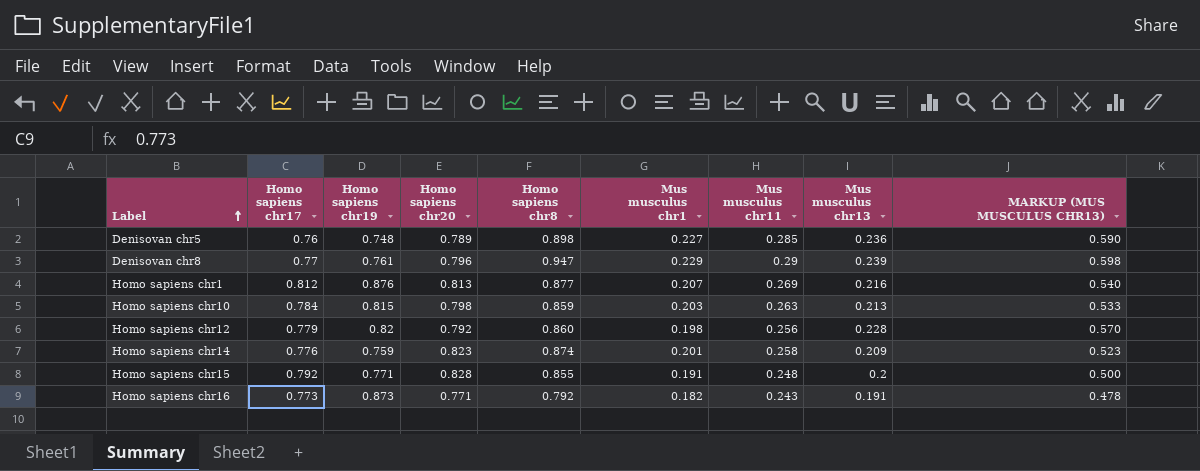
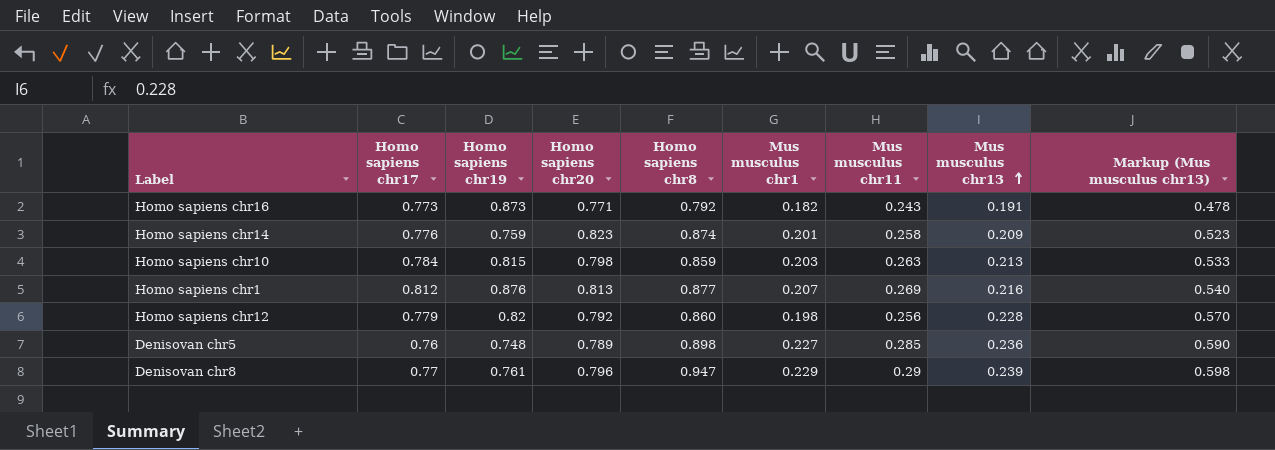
row order: Label ascending -> Mus musculus chr13 ascending
column name: MARKUP (MUS MUSCULUS CHR13) -> Markup (Mus musculus chr13)
row Homo sapiens chr15: 0.792 | 0.771 | 0.828 | 0.855 | 0.191 | 0.248 | 0.2 | 0.500 -> none

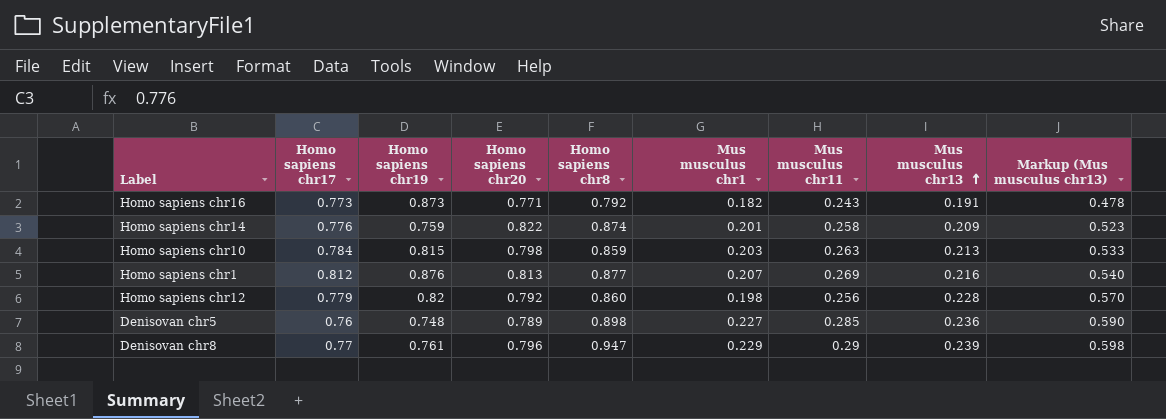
Homo sapiens chr14 | Homo sapiens chr20: 0.823 -> 0.822

